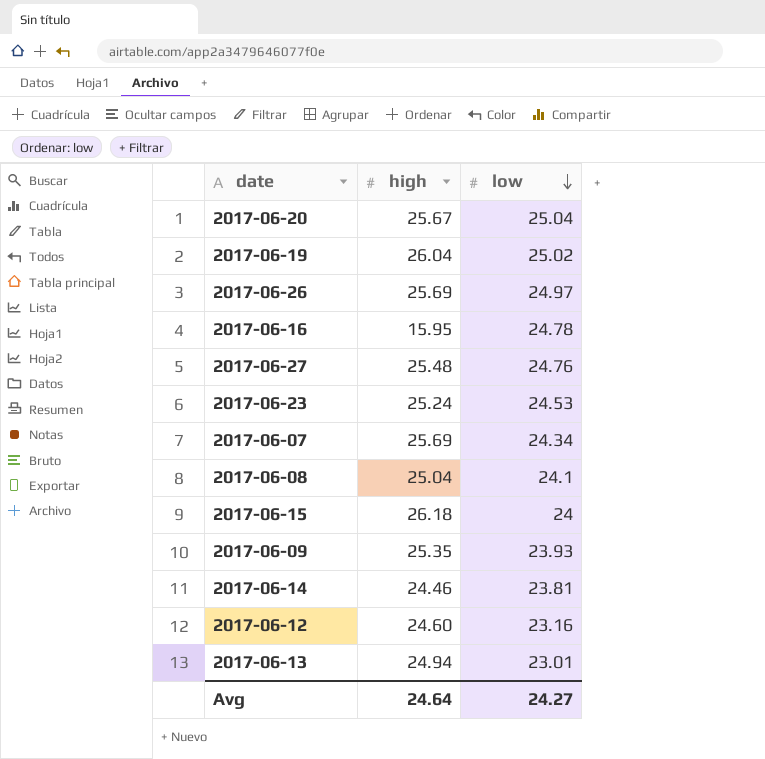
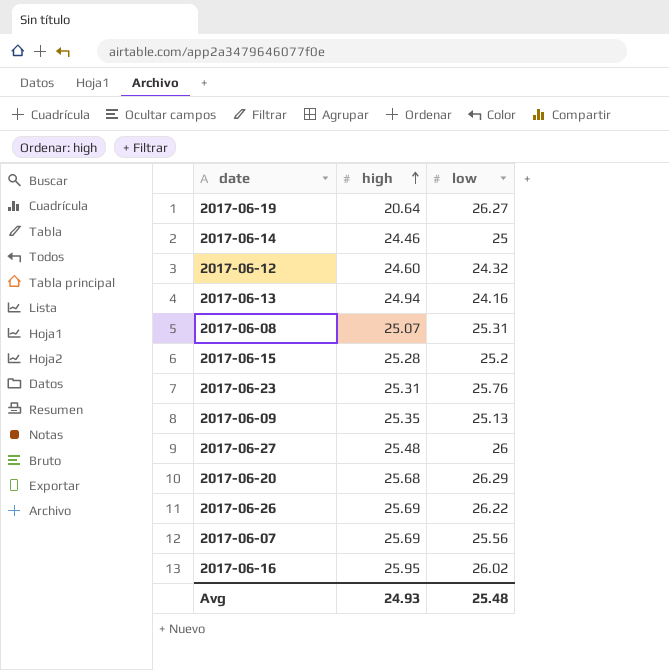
row order: low descending -> high ascending
2017-06-19 | high: 26.04 -> 20.64
2017-06-19 | low: 25.02 -> 26.27
2017-06-14 | low: 23.81 -> 25
2017-06-12 | low: 23.16 -> 24.32
2017-06-13 | low: 23.01 -> 24.16
2017-06-08 | high: 25.04 -> 25.07
2017-06-08 | low: 24.1 -> 25.31
2017-06-15 | high: 26.18 -> 25.28
2017-06-15 | low: 24 -> 25.2
2017-06-23 | high: 25.24 -> 25.31
2017-06-23 | low: 24.53 -> 25.76
2017-06-09 | low: 23.93 -> 25.13
2017-06-27 | low: 24.76 -> 26
2017-06-20 | high: 25.67 -> 25.68
2017-06-20 | low: 25.04 -> 26.29
2017-06-26 | low: 24.97 -> 26.22
2017-06-07 | low: 24.34 -> 25.56
2017-06-16 | high: 15.95 -> 25.95
2017-06-16 | low: 24.78 -> 26.02
Avg | high: 24.64 -> 24.93
Avg | low: 24.27 -> 25.48

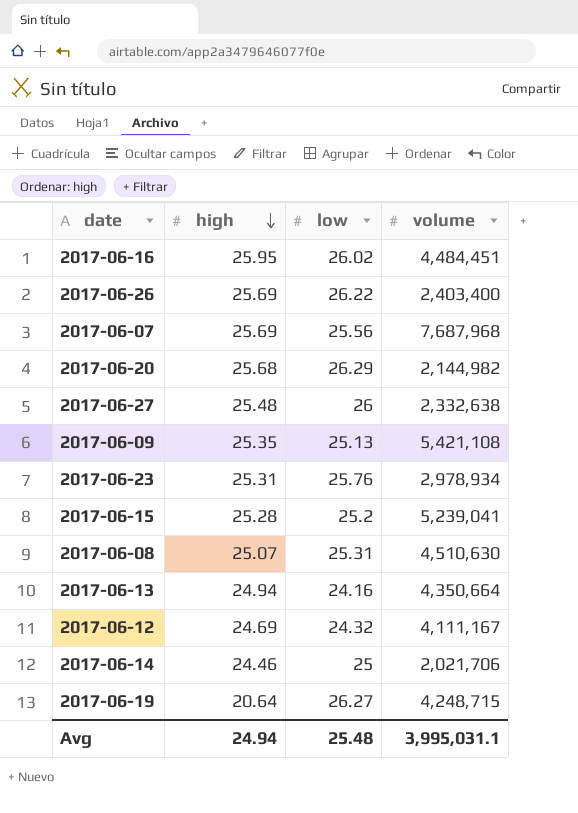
row order: high ascending -> high descending
column volume | position: none -> 4
2017-06-12 | high: 24.60 -> 24.69
Avg | high: 24.93 -> 24.94

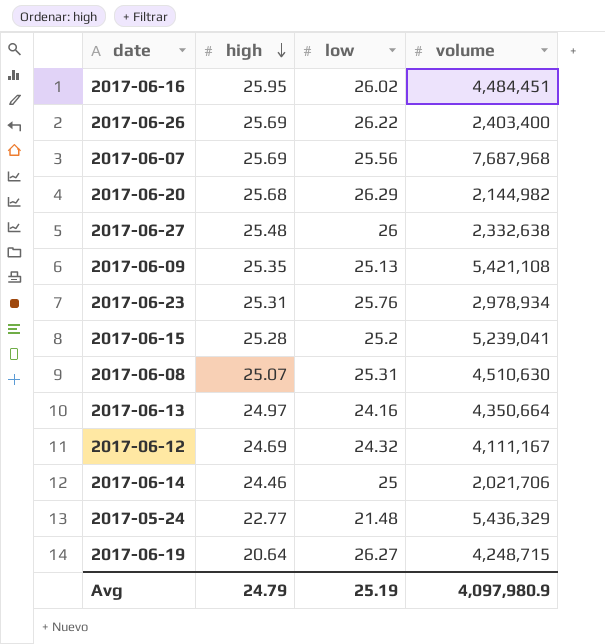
2017-06-13 | high: 24.94 -> 24.97
row 2017-05-24: none -> 22.77 | 21.48 | 5,436,329
Avg | high: 24.94 -> 24.79
Avg | low: 25.48 -> 25.19
Avg | volume: 3,995,031.1 -> 4,097,980.9

